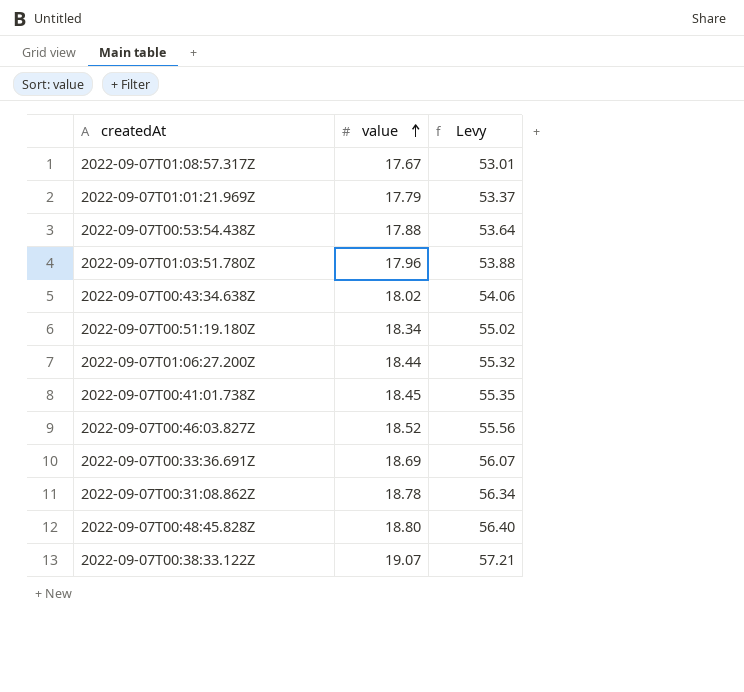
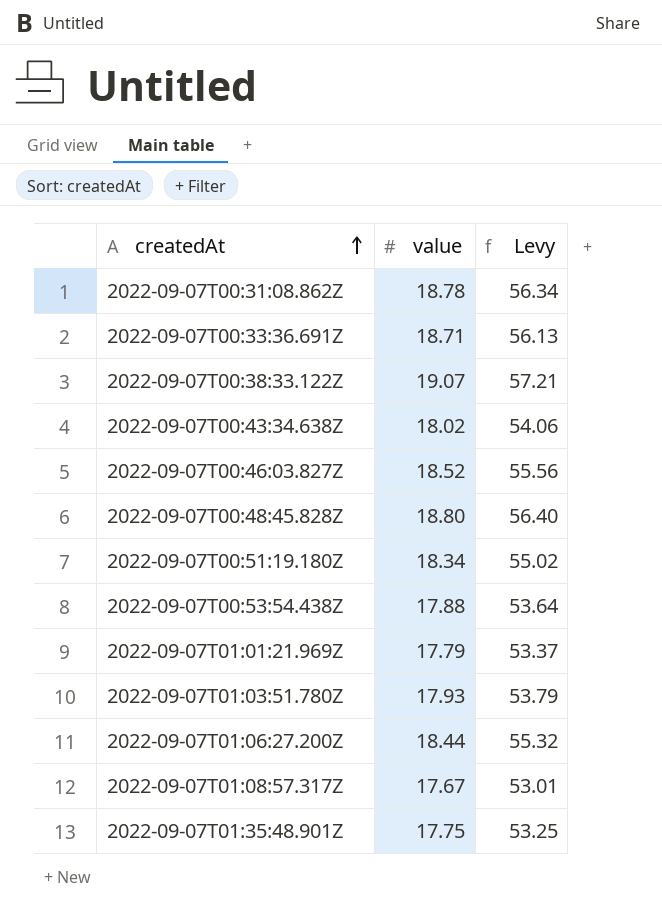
row order: value ascending -> createdAt ascending
row 2022-09-07T00:41:01.738Z: 18.45 | 55.35 -> none
2022-09-07T00:33:36.691Z | value: 18.69 -> 18.71
2022-09-07T00:33:36.691Z | Levy: 56.07 -> 56.13
2022-09-07T01:03:51.780Z | value: 17.96 -> 17.93
2022-09-07T01:03:51.780Z | Levy: 53.88 -> 53.79
row 2022-09-07T01:35:48.901Z: none -> 17.75 | 53.25

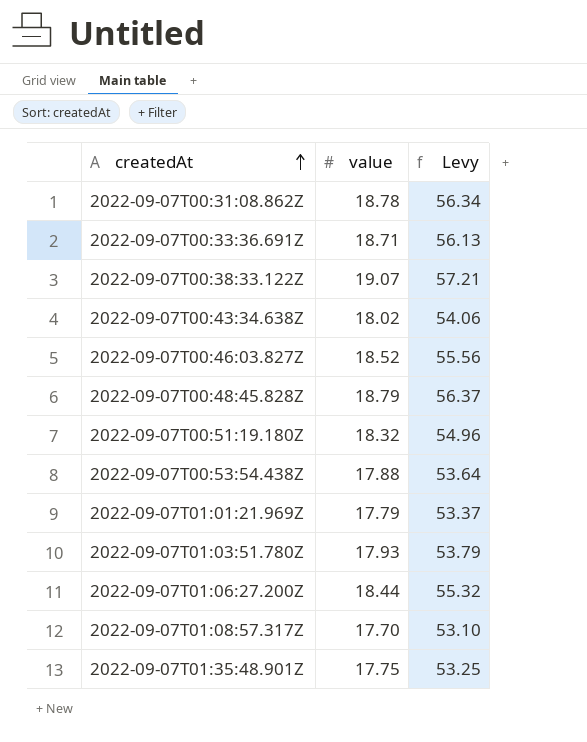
2022-09-07T00:48:45.828Z | value: 18.80 -> 18.79
2022-09-07T00:48:45.828Z | Levy: 56.40 -> 56.37
2022-09-07T00:51:19.180Z | value: 18.34 -> 18.32
2022-09-07T00:51:19.180Z | Levy: 55.02 -> 54.96
2022-09-07T01:08:57.317Z | value: 17.67 -> 17.70
2022-09-07T01:08:57.317Z | Levy: 53.01 -> 53.10

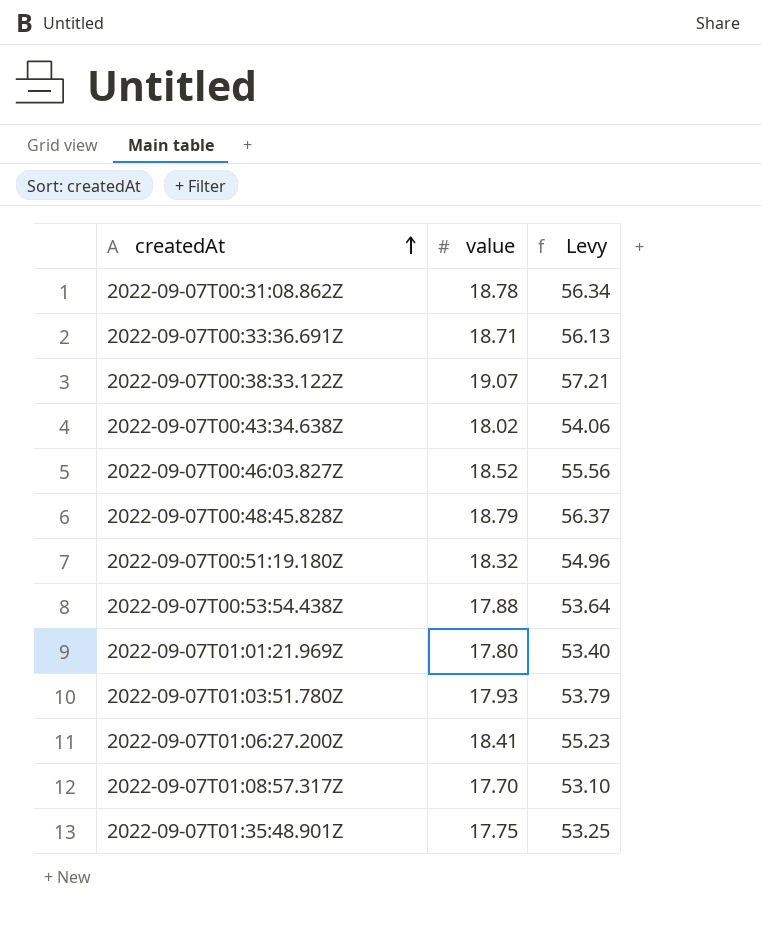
2022-09-07T01:01:21.969Z | value: 17.79 -> 17.80
2022-09-07T01:01:21.969Z | Levy: 53.37 -> 53.40
2022-09-07T01:06:27.200Z | value: 18.44 -> 18.41
2022-09-07T01:06:27.200Z | Levy: 55.32 -> 55.23

